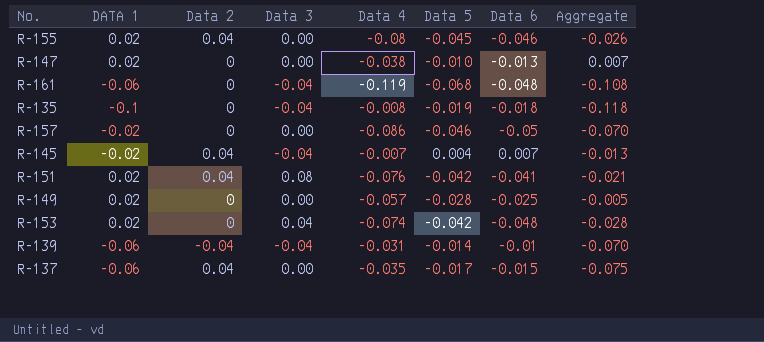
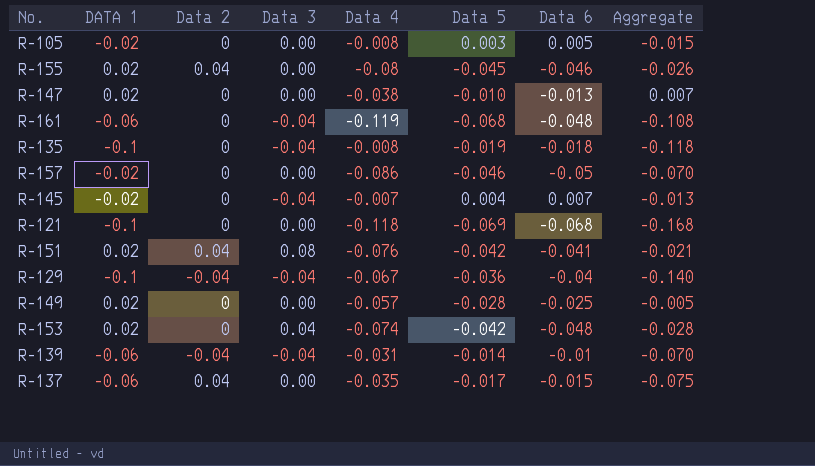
row R-105: none -> -0.02 | 0 | 0.00 | -0.008 | 0.003 | 0.005 | -0.015
R-145 | Data 2: 0.04 -> 0
row R-121: none -> -0.1 | 0 | 0.00 | -0.118 | -0.069 | -0.068 | -0.168
row R-129: none -> -0.1 | -0.04 | -0.04 | -0.067 | -0.036 | -0.04 | -0.140

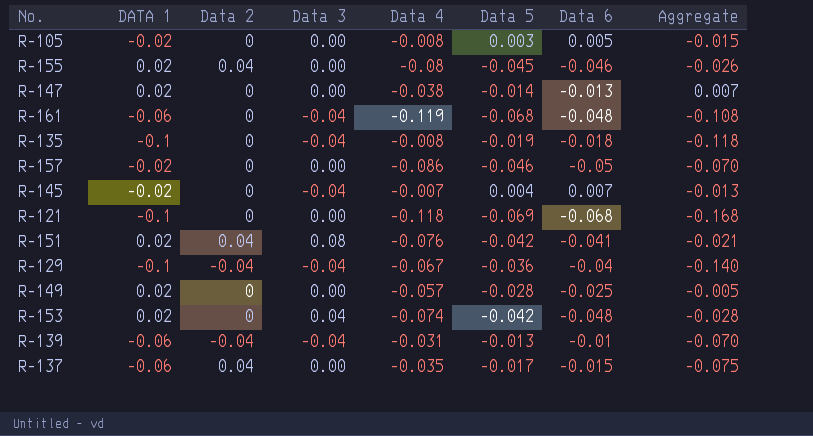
R-147 | Data 5: -0.010 -> -0.014
R-139 | Data 5: -0.014 -> -0.013

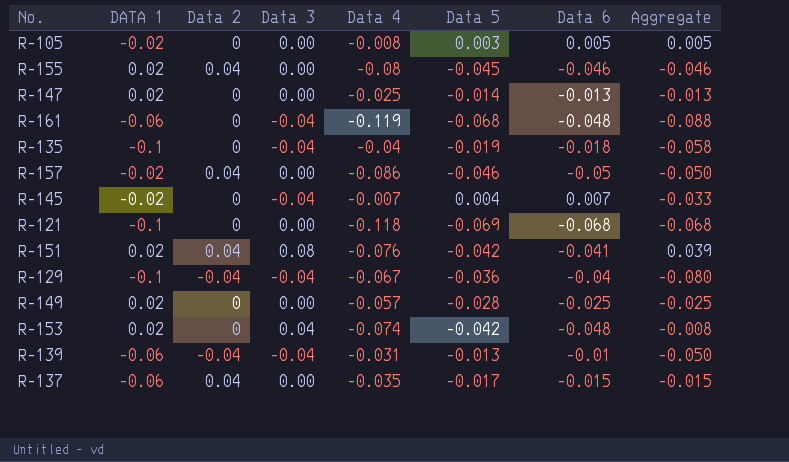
column Aggregate | formula: [DATA 1] + [Data 6] -> [Data 3] + [Data 6]
R-147 | Data 4: -0.038 -> -0.025
R-135 | Data 4: -0.008 -> -0.04
R-157 | Data 2: 0 -> 0.04

